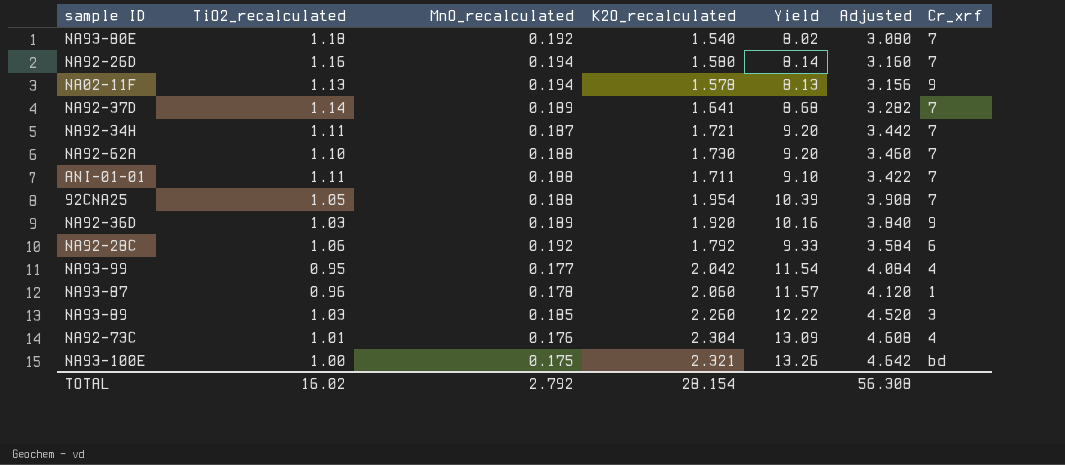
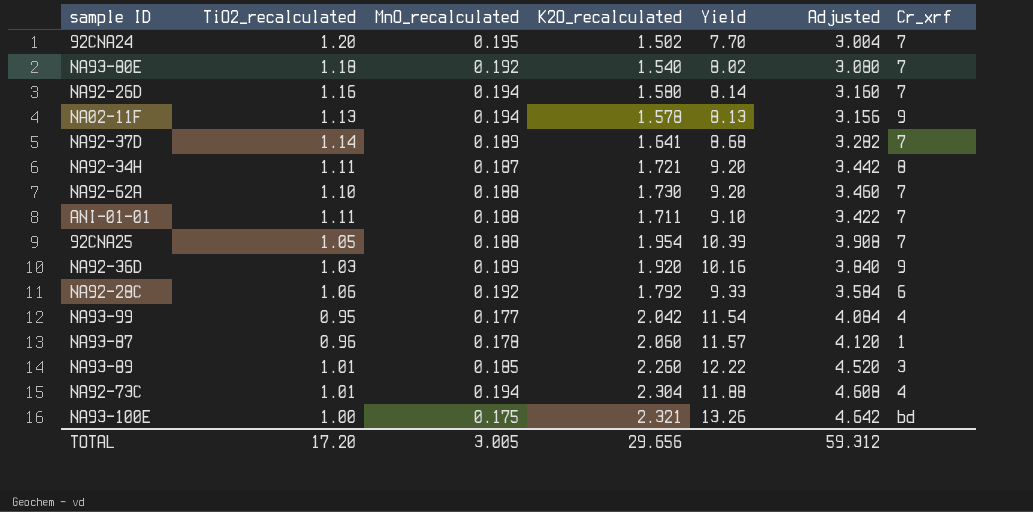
row 92CNA24: none -> 1.20 | 0.195 | 1.502 | 7.70 | 3.004 | 7
NA92-34H | Cr_xrf: 7 -> 8
NA93-89 | TiO2_recalculated: 1.03 -> 1.01
NA92-73C | MnO_recalculated: 0.176 -> 0.194
NA92-73C | Yield: 13.09 -> 11.88
TOTAL | TiO2_recalculated: 16.02 -> 17.20
TOTAL | MnO_recalculated: 2.792 -> 3.005
TOTAL | K2O_recalculated: 28.154 -> 29.656
TOTAL | Adjusted: 56.308 -> 59.312

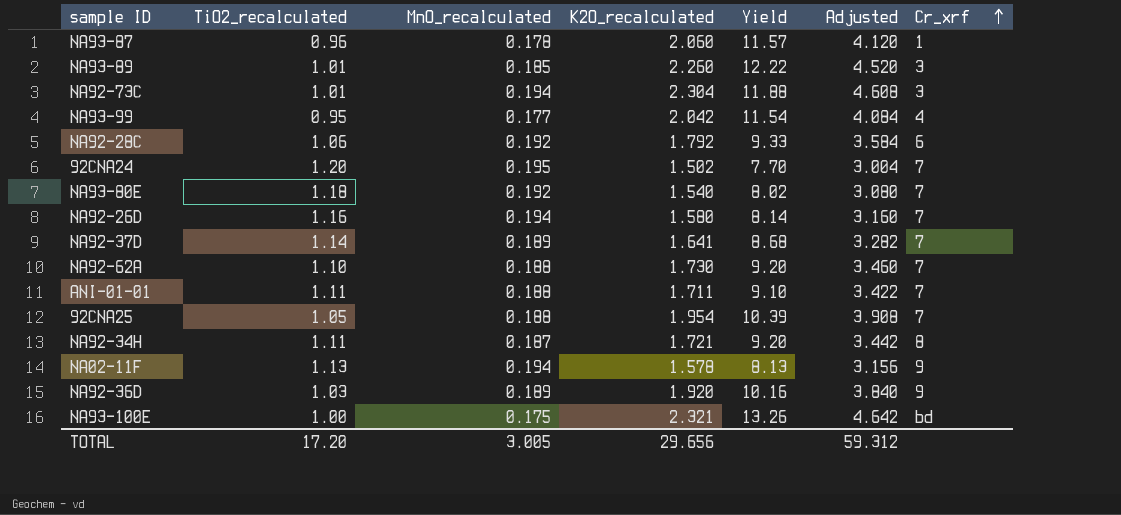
row order: none -> Cr_xrf ascending
NA92-73C | Cr_xrf: 4 -> 3

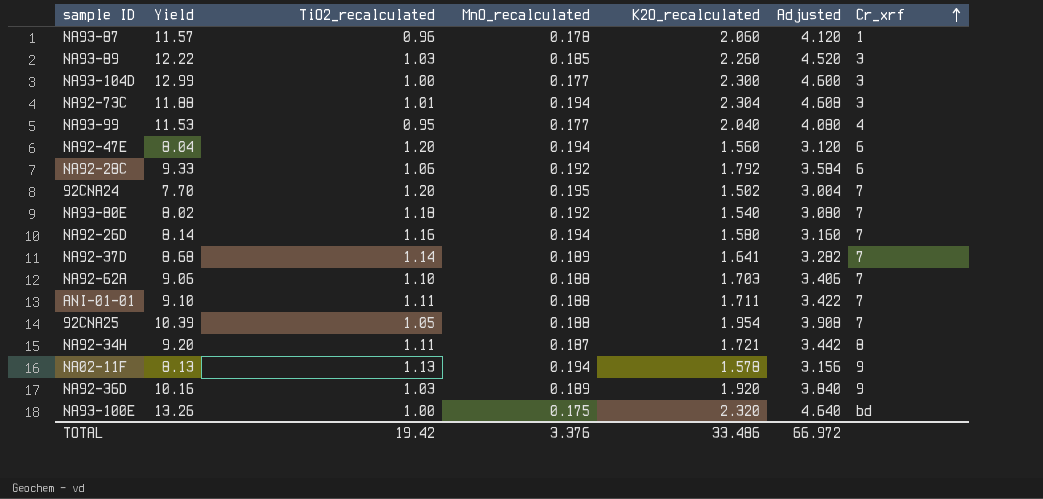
column Yield | position: 5 -> 2
NA93-89 | TiO2_recalculated: 1.01 -> 1.03
row NA93-104D: none -> 12.99 | 1.00 | 0.177 | 2.300 | 4.600 | 3
NA93-99 | Yield: 11.54 -> 11.53
NA93-99 | K2O_recalculated: 2.042 -> 2.040
NA93-99 | Adjusted: 4.084 -> 4.080
row NA92-47E: none -> 8.04 | 1.20 | 0.194 | 1.560 | 3.120 | 6
NA92-62A | Yield: 9.20 -> 9.06
NA92-62A | K2O_recalculated: 1.730 -> 1.703
NA92-62A | Adjusted: 3.460 -> 3.406
NA93-100E | K2O_recalculated: 2.321 -> 2.320
NA93-100E | Adjusted: 4.642 -> 4.640
TOTAL | TiO2_recalculated: 17.20 -> 19.42
TOTAL | MnO_recalculated: 3.005 -> 3.376
TOTAL | K2O_recalculated: 29.656 -> 33.486
TOTAL | Adjusted: 59.312 -> 66.972

